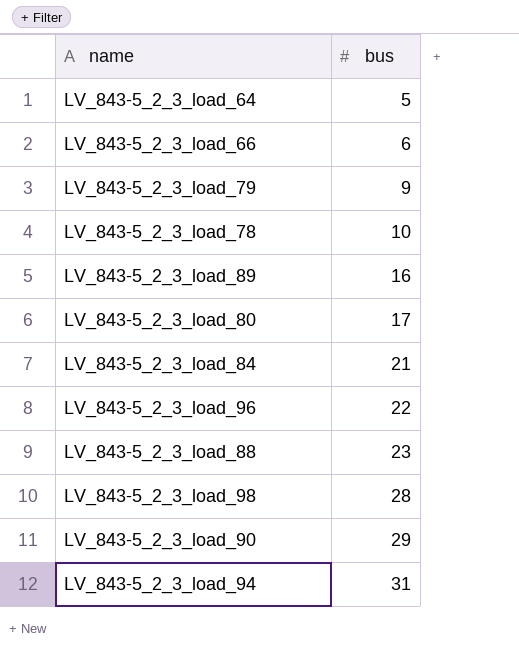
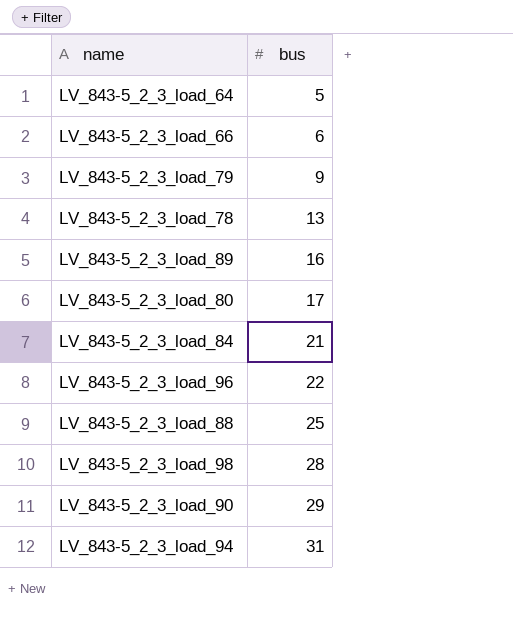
LV_843-5_2_3_load_78 | bus: 10 -> 13
LV_843-5_2_3_load_88 | bus: 23 -> 25

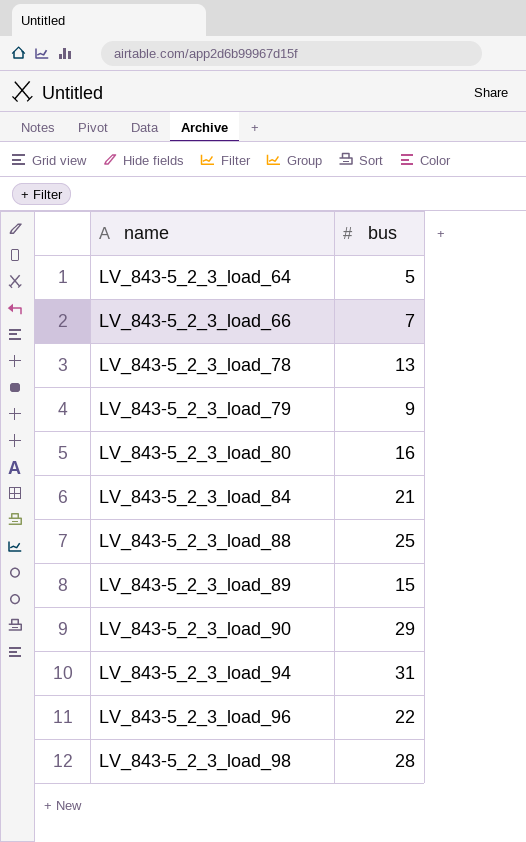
row order: bus ascending -> name ascending
LV_843-5_2_3_load_66 | bus: 6 -> 7
LV_843-5_2_3_load_80 | bus: 17 -> 16
LV_843-5_2_3_load_89 | bus: 16 -> 15

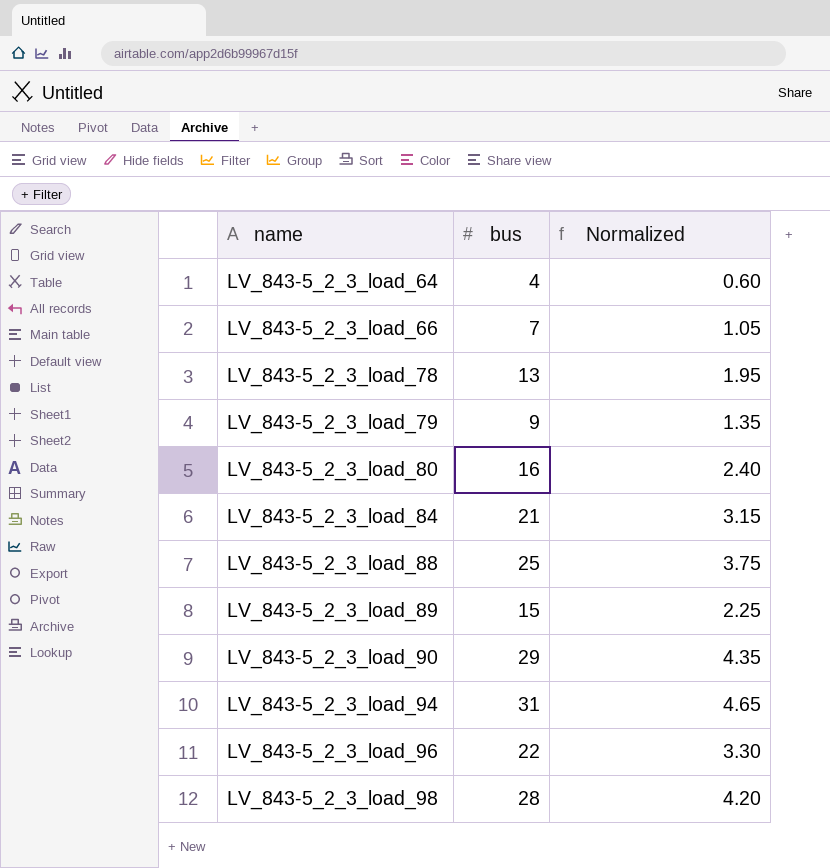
column Normalized | formula: none -> [bus] * 0.15
LV_843-5_2_3_load_64 | bus: 5 -> 4

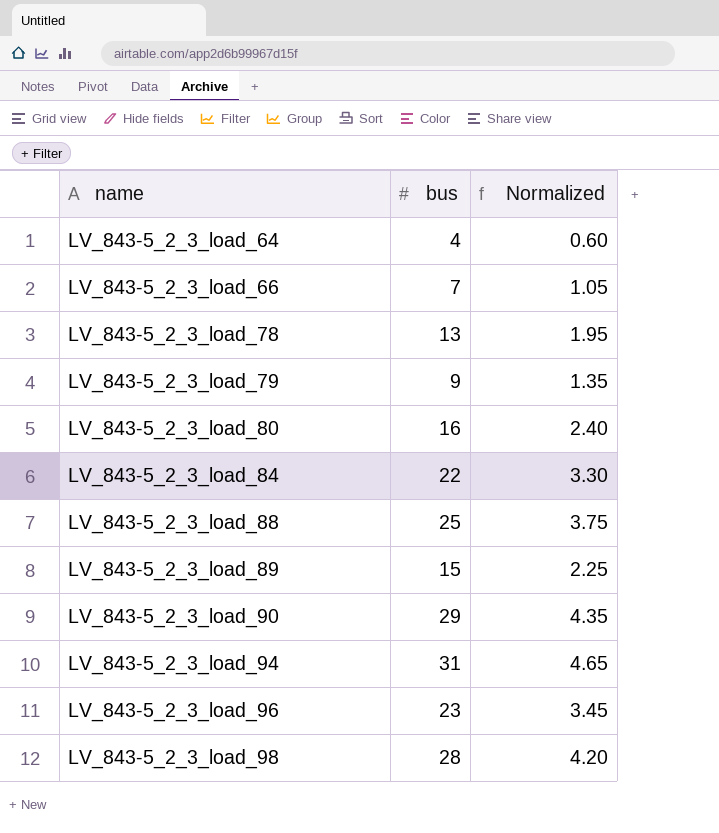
LV_843-5_2_3_load_84 | bus: 21 -> 22
LV_843-5_2_3_load_84 | Normalized: 3.15 -> 3.30
LV_843-5_2_3_load_96 | bus: 22 -> 23
LV_843-5_2_3_load_96 | Normalized: 3.30 -> 3.45

